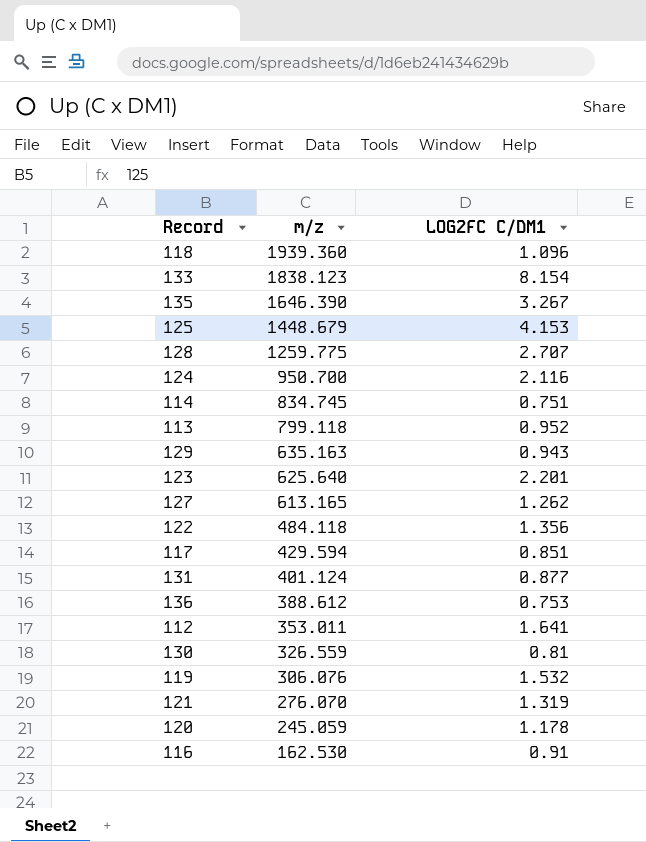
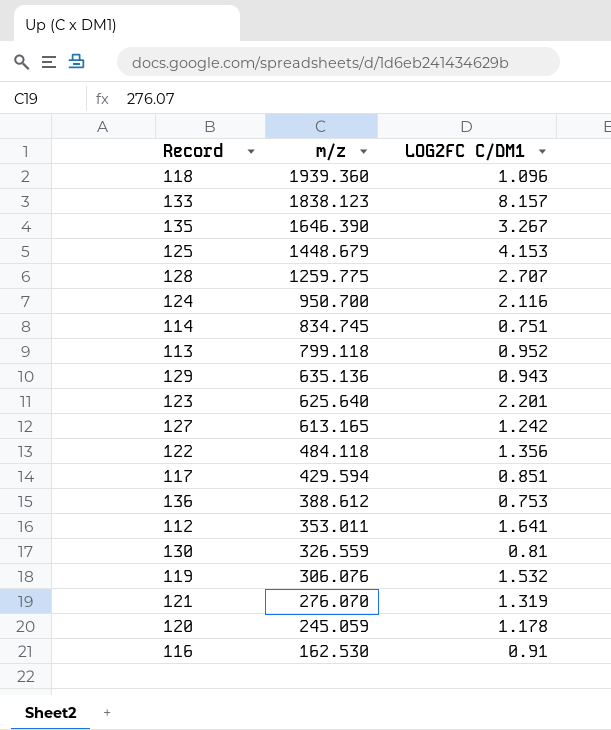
row 131: 401.124 | 0.877 -> none
133 | LOG2FC C/DM1: 8.154 -> 8.157
129 | m/z: 635.163 -> 635.136
127 | LOG2FC C/DM1: 1.262 -> 1.242

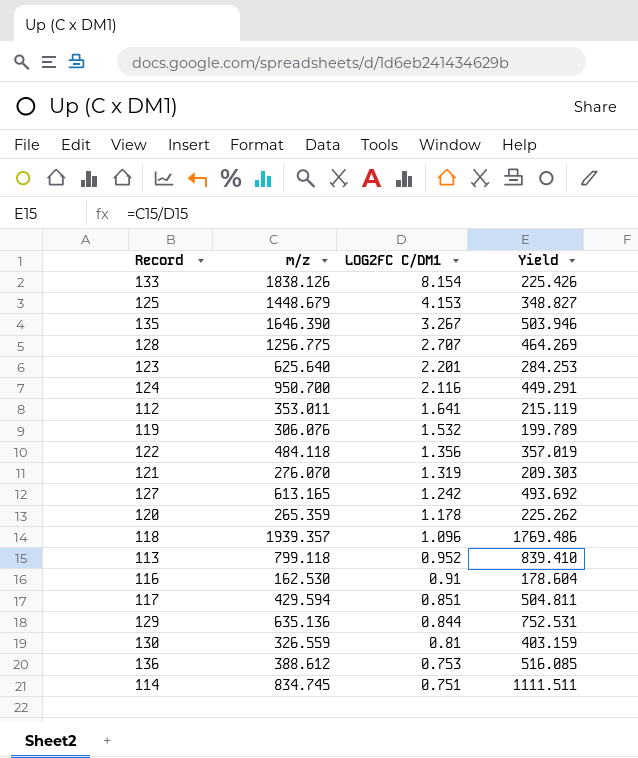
row order: m/z descending -> LOG2FC C/DM1 descending
column Yield | formula: none -> [m/z] / [LOG2FC C/DM1]
133 | m/z: 1838.123 -> 1838.126
133 | LOG2FC C/DM1: 8.157 -> 8.154
128 | m/z: 1259.775 -> 1256.775
120 | m/z: 245.059 -> 265.359
118 | m/z: 1939.360 -> 1939.357
129 | LOG2FC C/DM1: 0.943 -> 0.844

